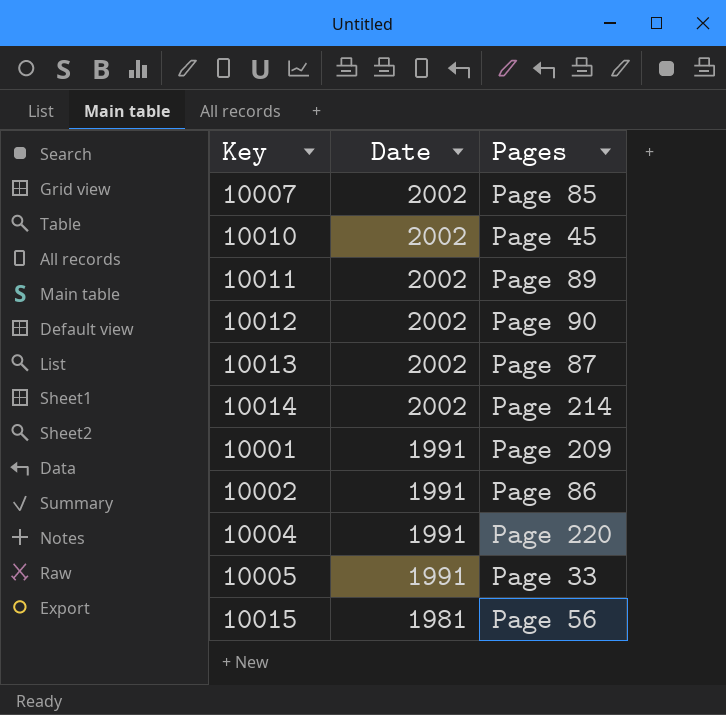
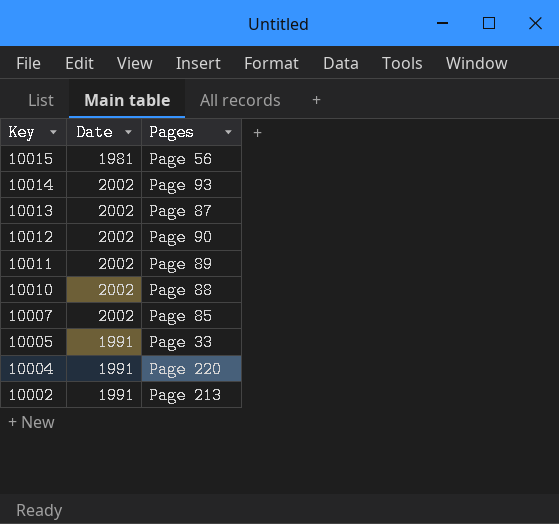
row order: Date descending -> Key descending
row 10001: 1991 | Page 209 -> none
10014 | Pages: Page 214 -> Page 93
10010 | Pages: Page 45 -> Page 88
10002 | Pages: Page 86 -> Page 213

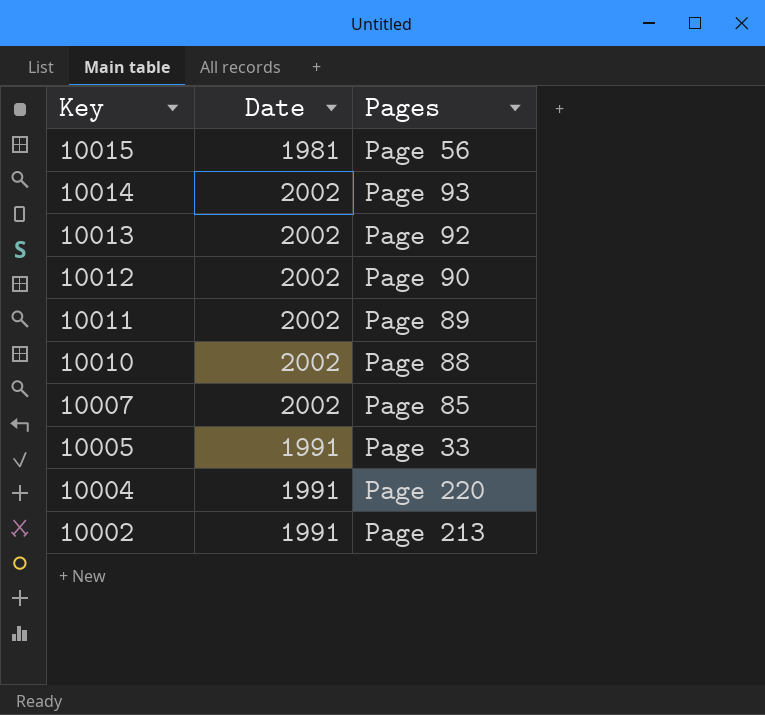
10013 | Pages: Page 87 -> Page 92

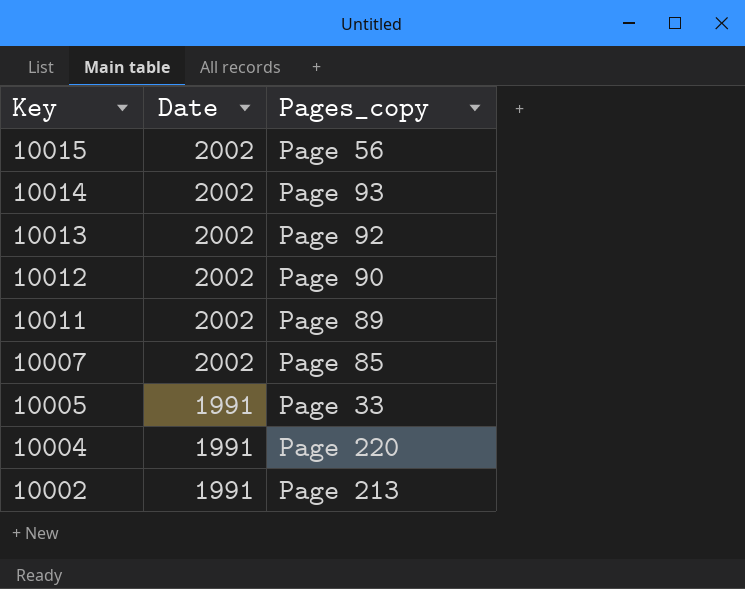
column name: Pages -> Pages_copy
row 10010: 2002 | Page 88 -> none
10015 | Date: 1981 -> 2002

